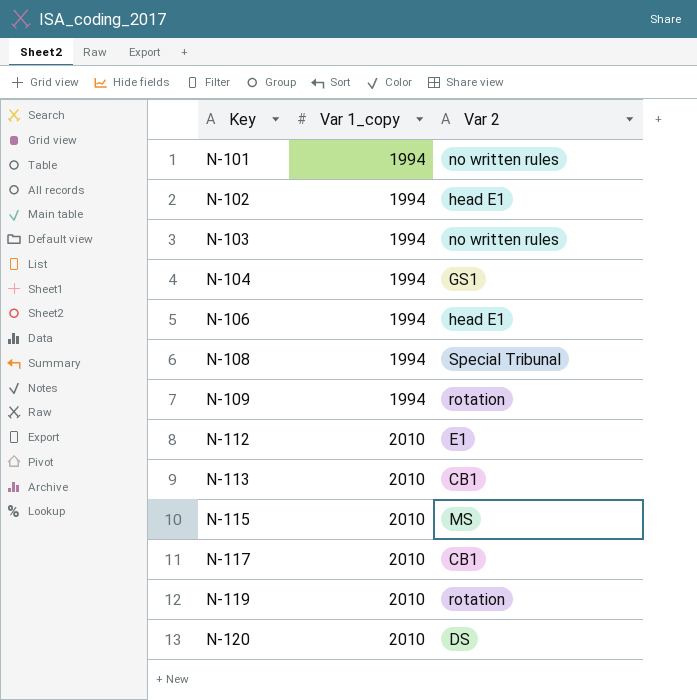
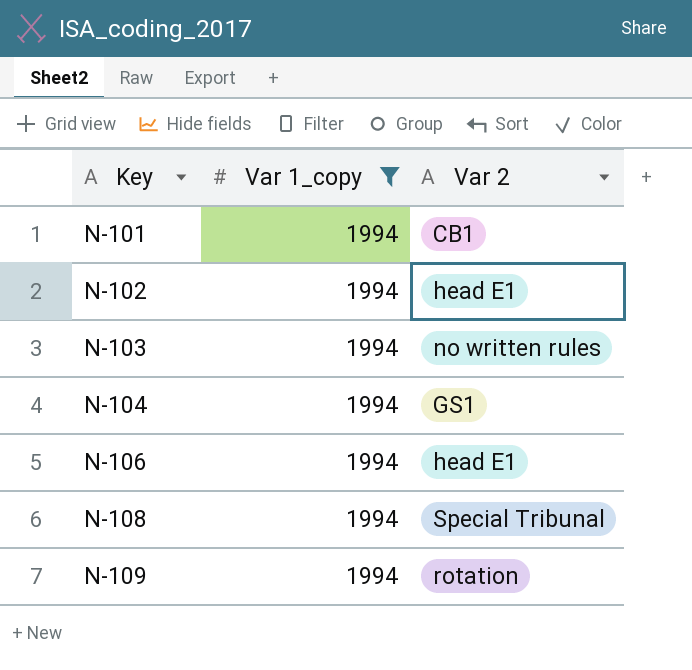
filter: none -> Var 1_copy = 1994
N-101 | Var 2: no written rules -> CB1

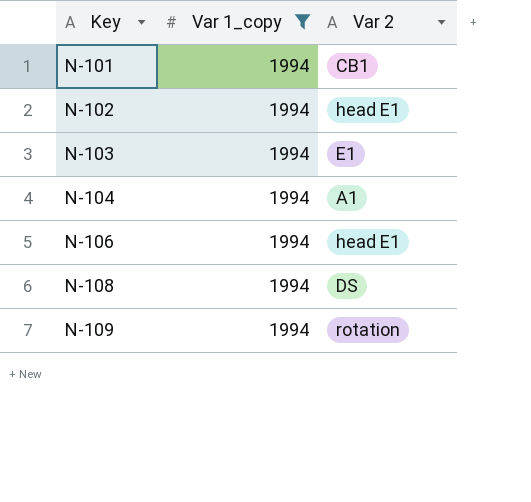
N-103 | Var 2: no written rules -> E1
N-104 | Var 2: GS1 -> A1
N-108 | Var 2: Special Tribunal -> DS

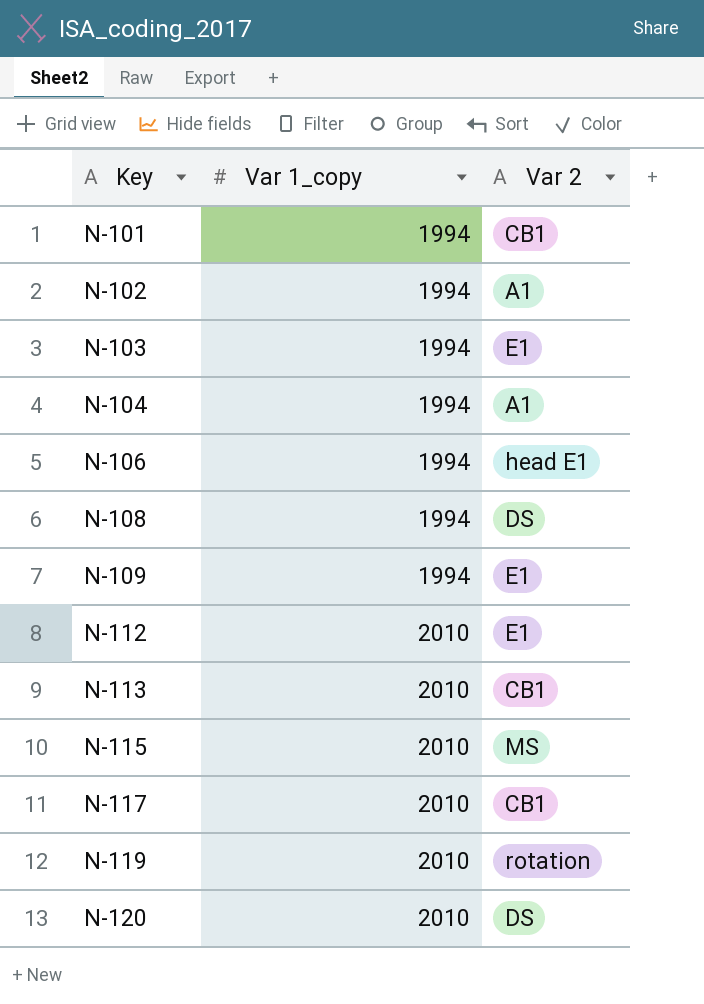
filter: Var 1_copy = 1994 -> none
N-102 | Var 2: head E1 -> A1
N-109 | Var 2: rotation -> E1

